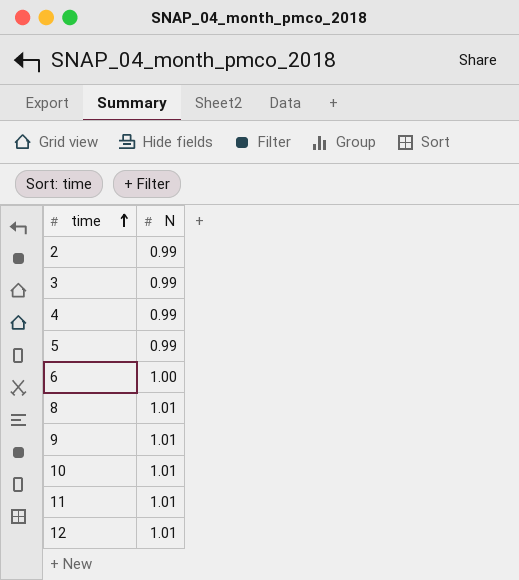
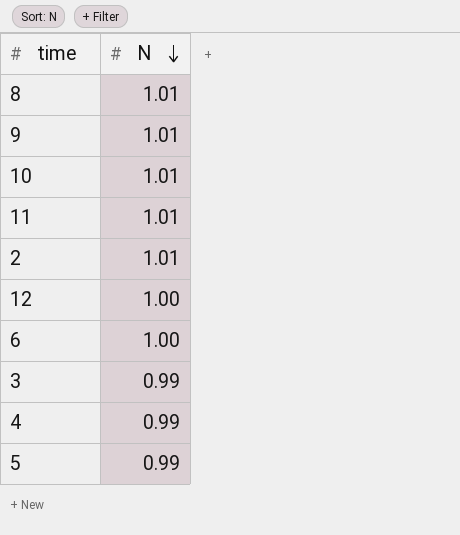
row order: time ascending -> N descending
2 | N: 0.99 -> 1.01
12 | N: 1.01 -> 1.00

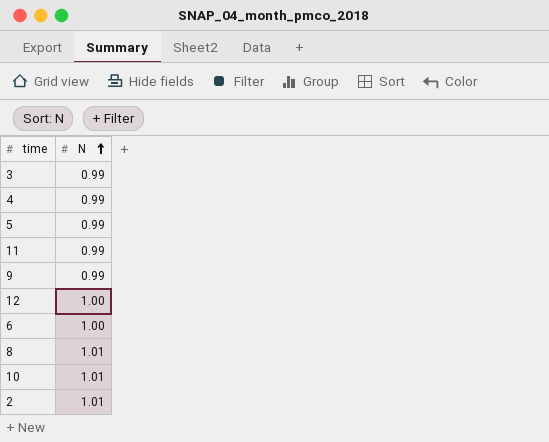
row order: N descending -> N ascending
11 | N: 1.01 -> 0.99
9 | N: 1.01 -> 0.99

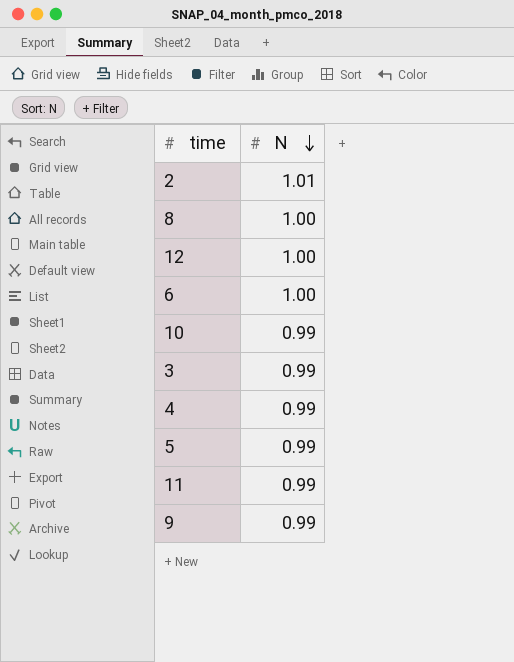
row order: N ascending -> N descending
8 | N: 1.01 -> 1.00
10 | N: 1.01 -> 0.99

